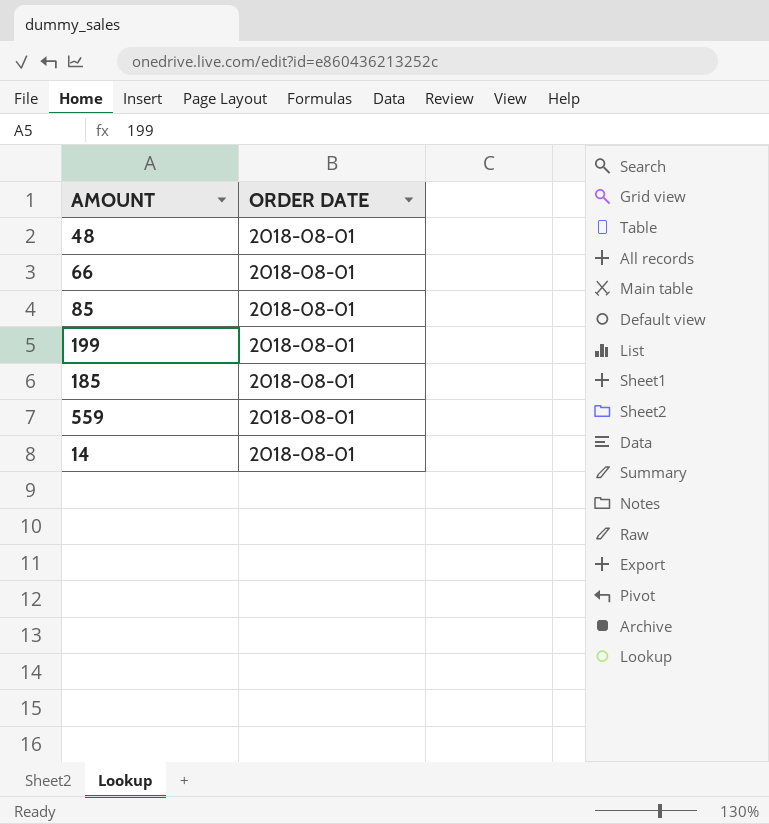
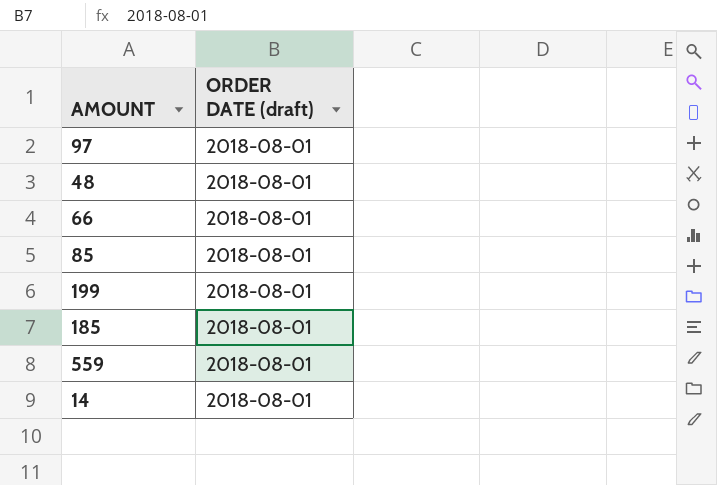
column name: ORDER DATE -> ORDER DATE (draft)
row 97: none -> 2018-08-01

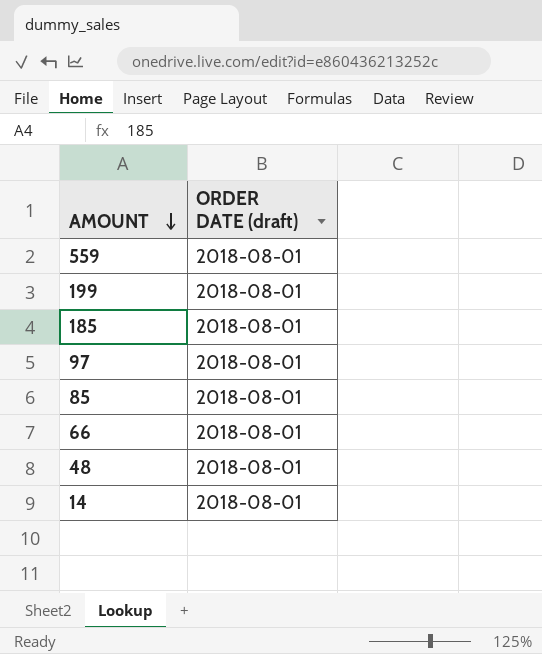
row order: none -> AMOUNT descending

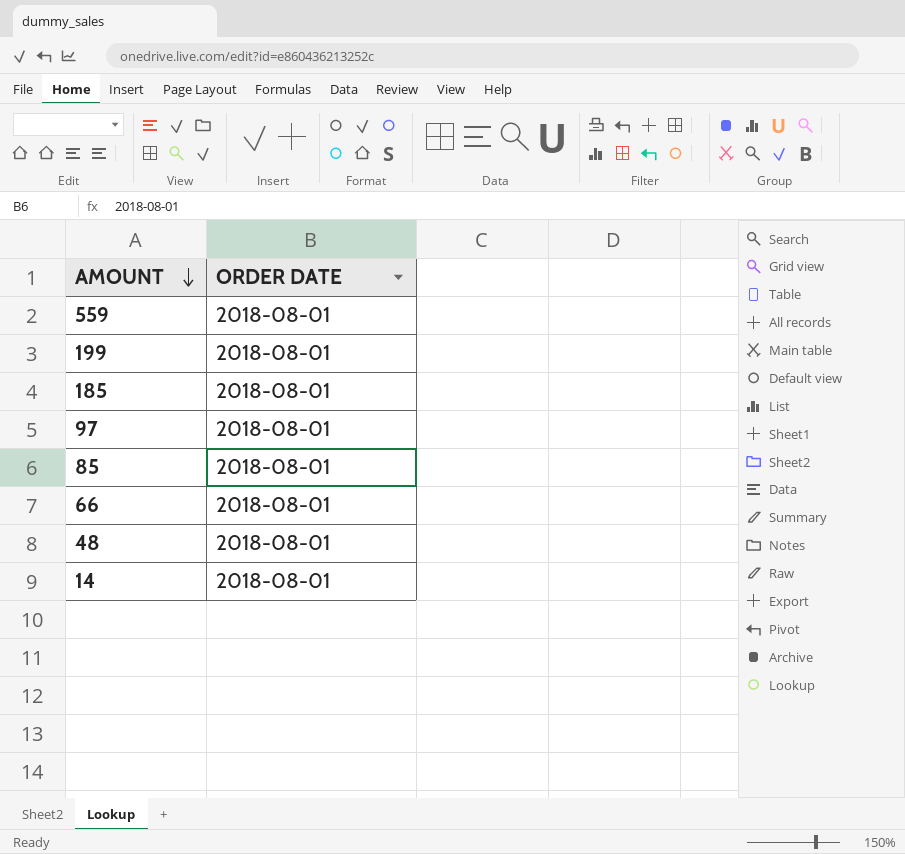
column name: ORDER DATE (draft) -> ORDER DATE

